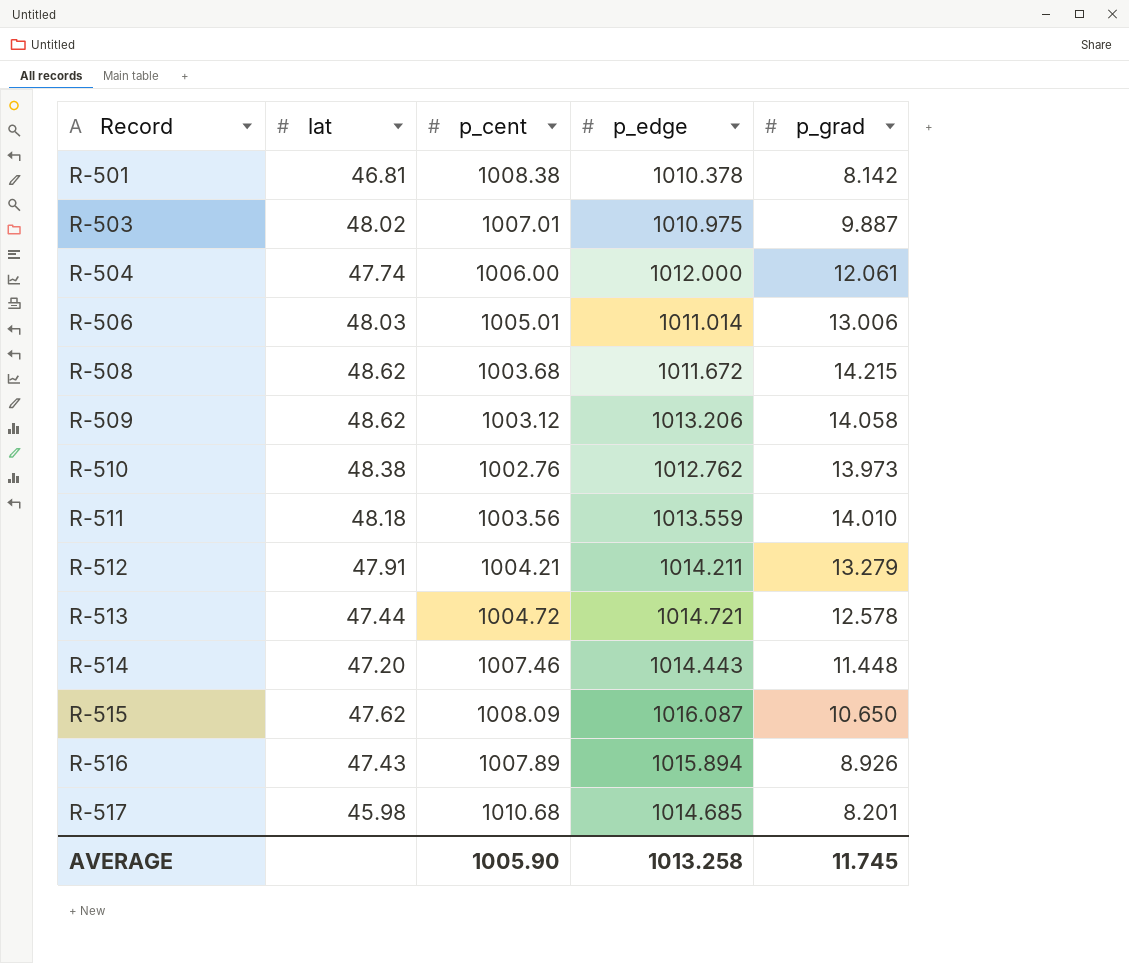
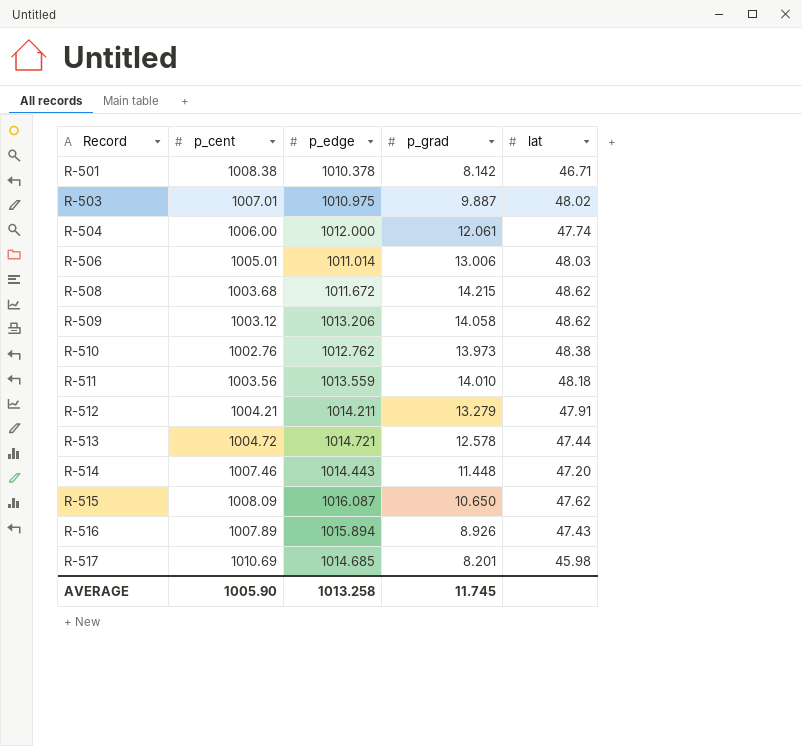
column lat | position: 2 -> 5
R-501 | lat: 46.81 -> 46.71
R-517 | p_cent: 1010.68 -> 1010.69

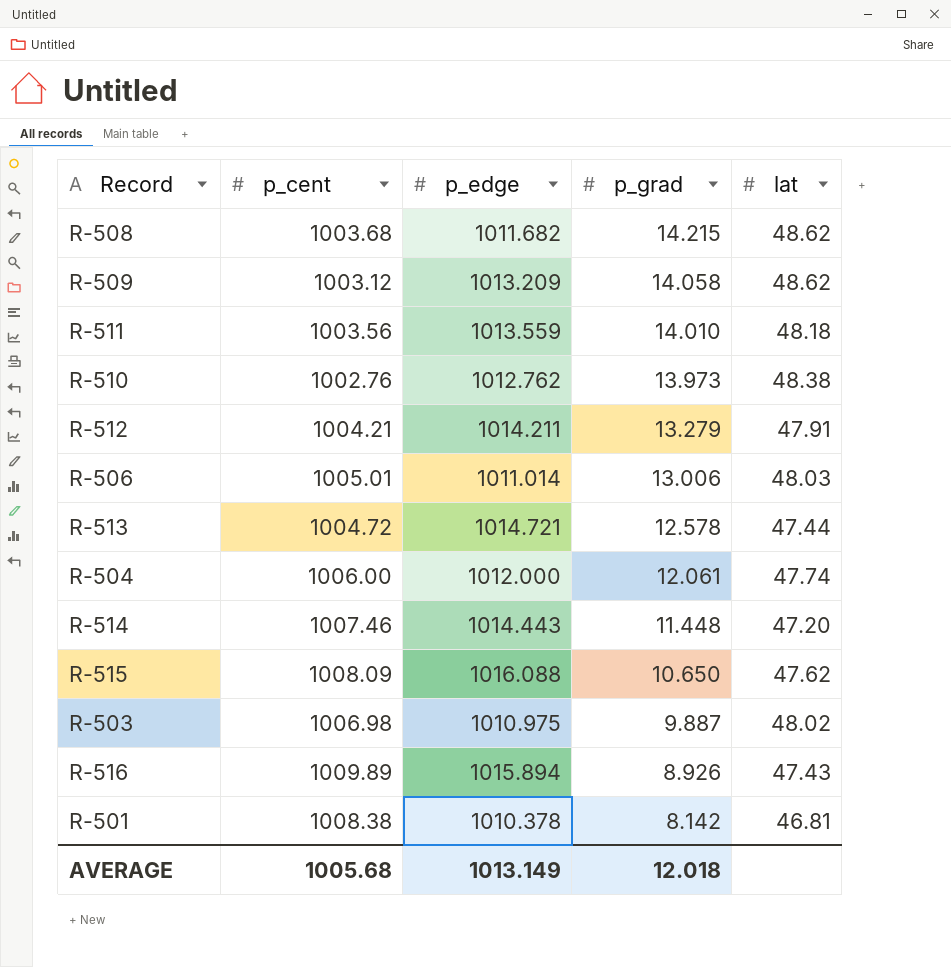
row order: Record ascending -> p_grad descending
row R-517: 1010.69 | 1014.685 | 8.201 | 45.98 -> none
R-508 | p_edge: 1011.672 -> 1011.682
R-509 | p_edge: 1013.206 -> 1013.209
R-515 | p_edge: 1016.087 -> 1016.088
R-503 | p_cent: 1007.01 -> 1006.98
R-516 | p_cent: 1007.89 -> 1009.89
R-501 | lat: 46.71 -> 46.81
AVERAGE | p_cent: 1005.90 -> 1005.68
AVERAGE | p_edge: 1013.258 -> 1013.149
AVERAGE | p_grad: 11.745 -> 12.018

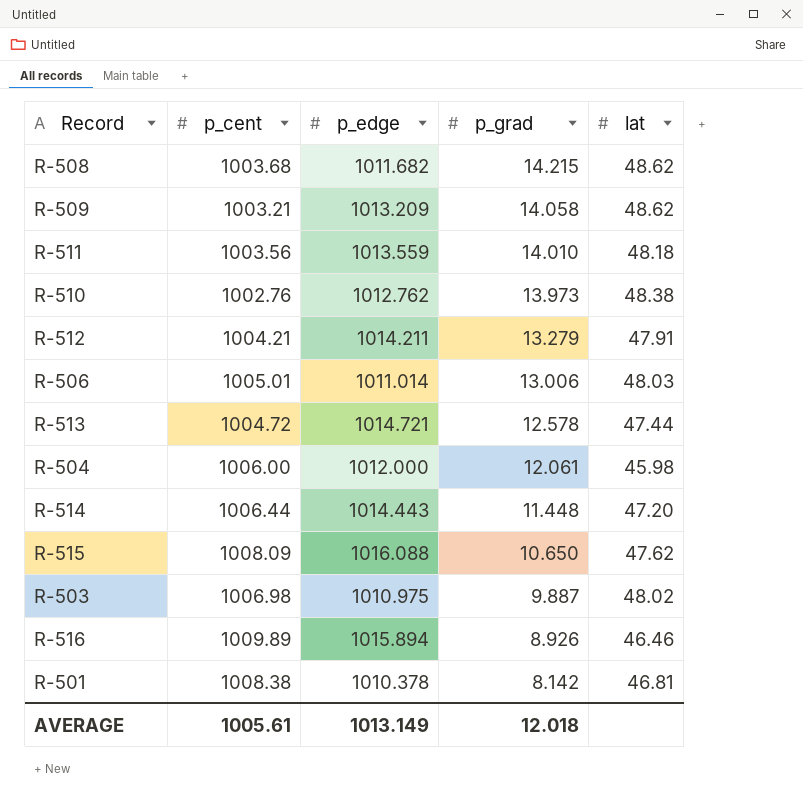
R-509 | p_cent: 1003.12 -> 1003.21
R-504 | lat: 47.74 -> 45.98
R-514 | p_cent: 1007.46 -> 1006.44
R-516 | lat: 47.43 -> 46.46
AVERAGE | p_cent: 1005.68 -> 1005.61

